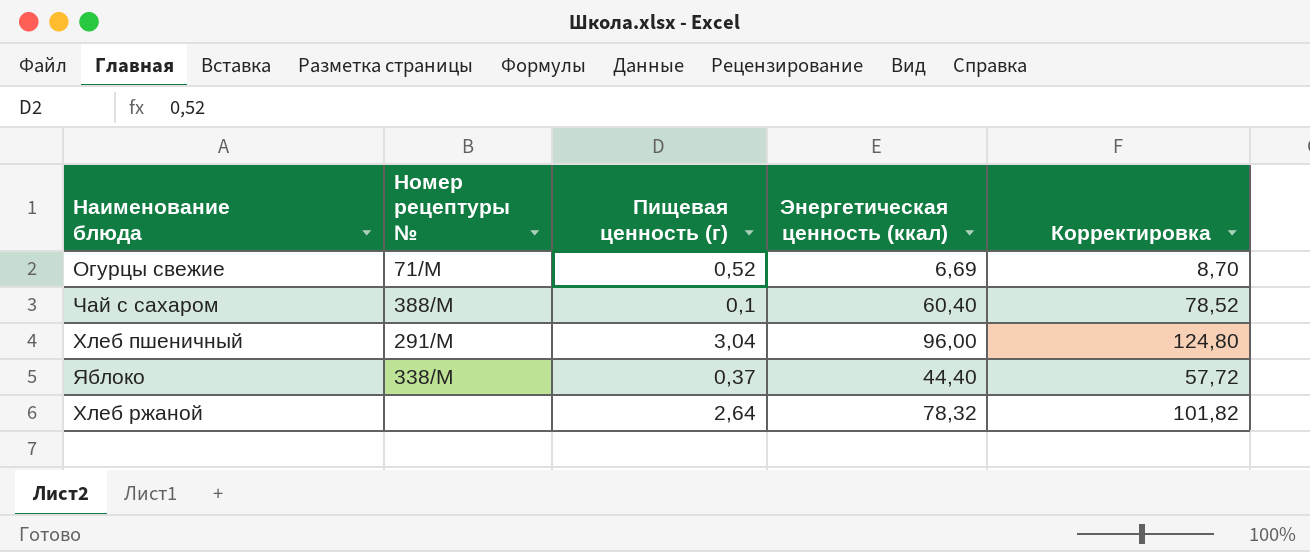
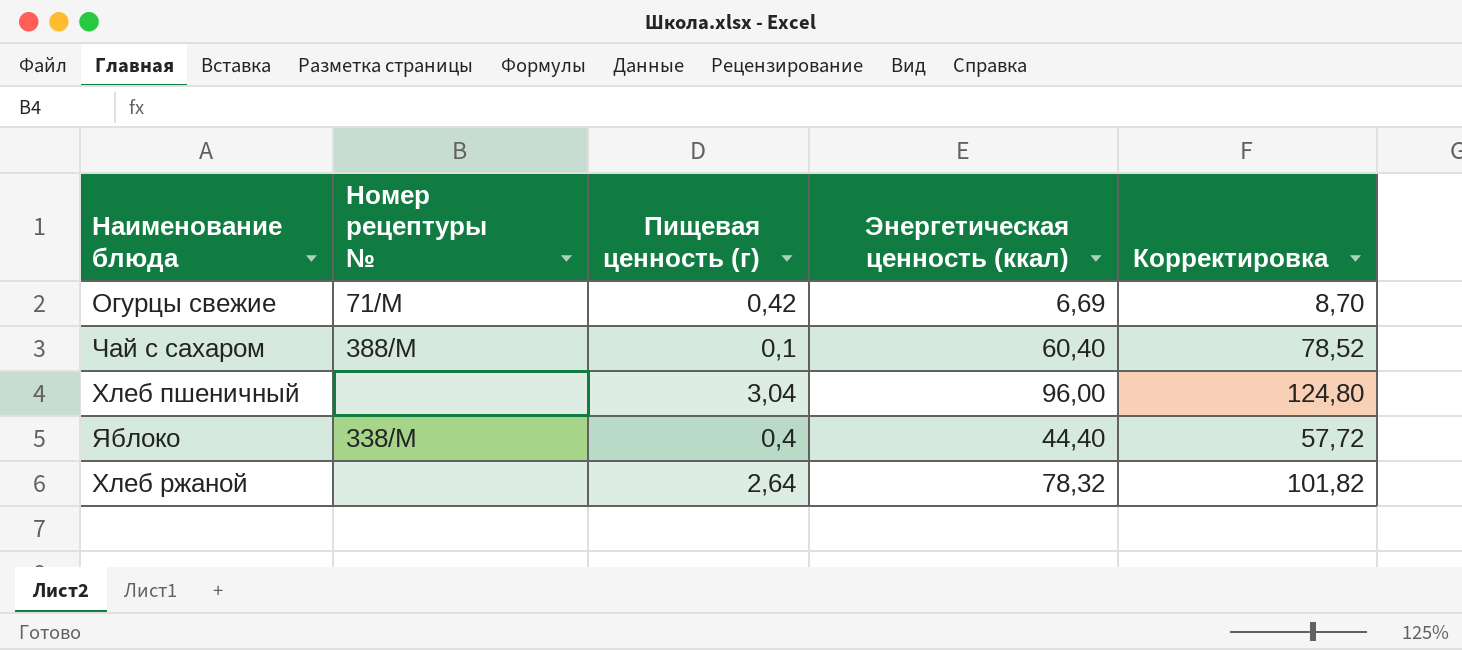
Огурцы свежие | Пищевая ценность (г): 0,52 -> 0,42
Хлеб пшеничный | Номер рецептуры №: 291/М -> none
Яблоко | Пищевая ценность (г): 0,37 -> 0,4

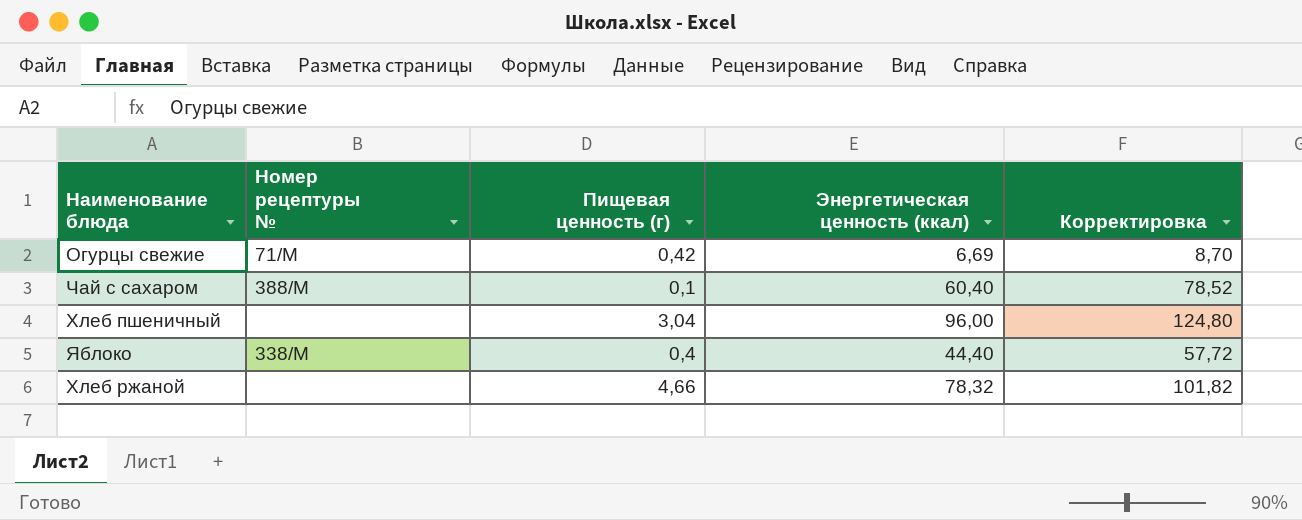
Хлеб ржаной | Пищевая ценность (г): 2,64 -> 4,66

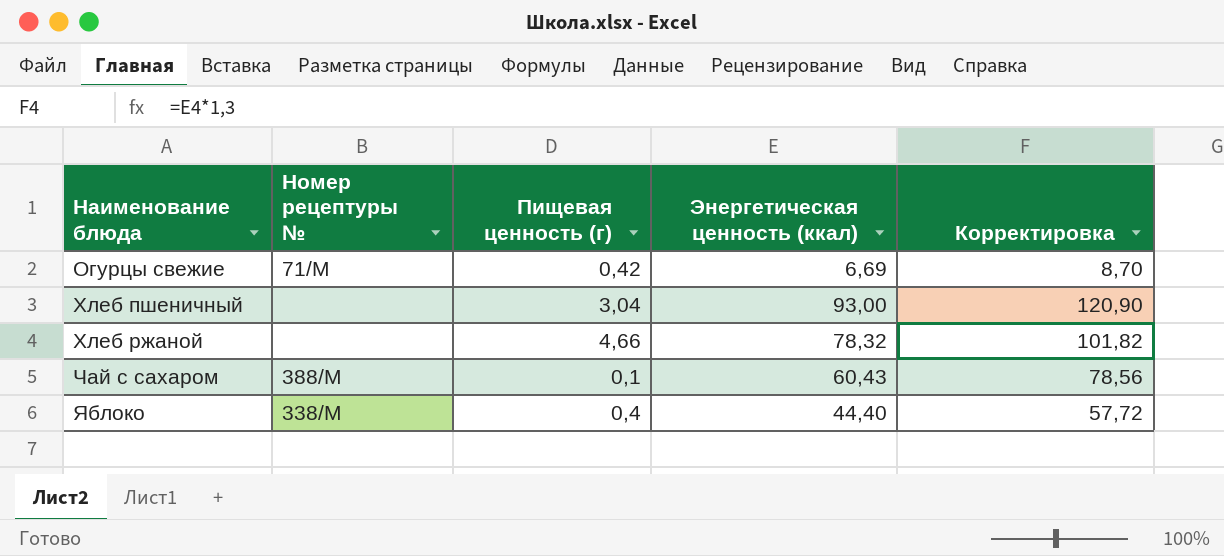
row order: none -> Наименование блюда ascending
Хлеб пшеничный | Энергетическая ценность (ккал): 96,00 -> 93,00
Хлеб пшеничный | Корректировка: 124,80 -> 120,90
Чай с сахаром | Энергетическая ценность (ккал): 60,40 -> 60,43
Чай с сахаром | Корректировка: 78,52 -> 78,56

